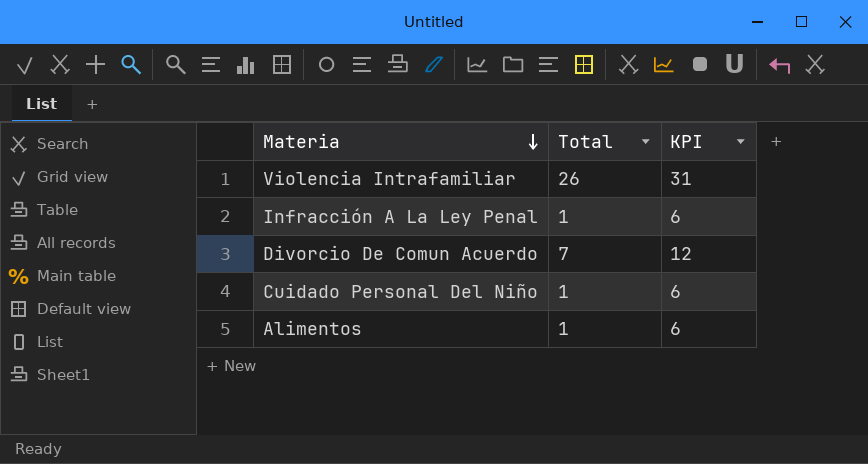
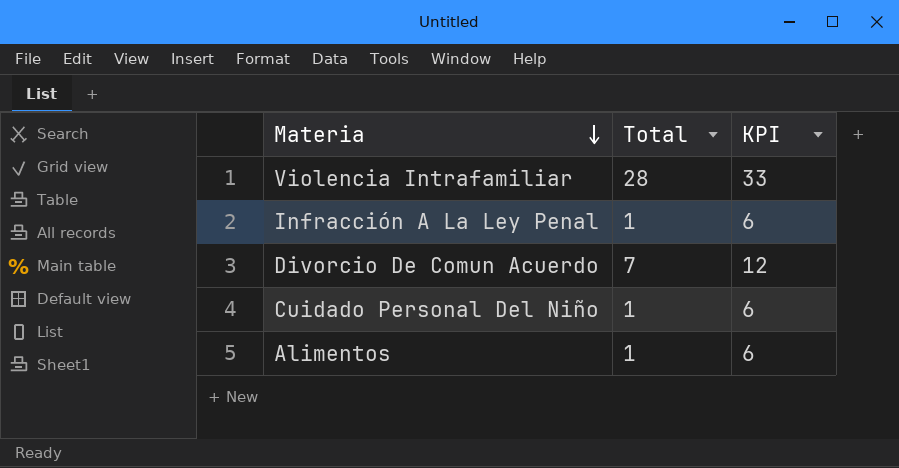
Violencia Intrafamiliar | Total: 26 -> 28
Violencia Intrafamiliar | KPI: 31 -> 33

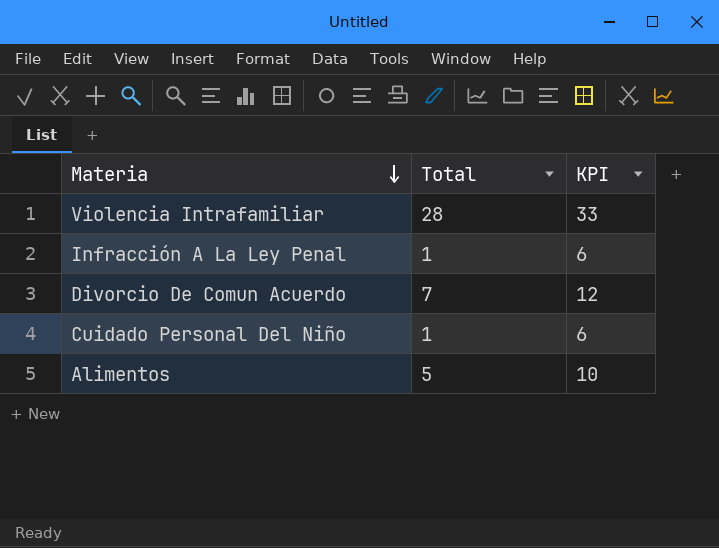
Alimentos | Total: 1 -> 5
Alimentos | KPI: 6 -> 10

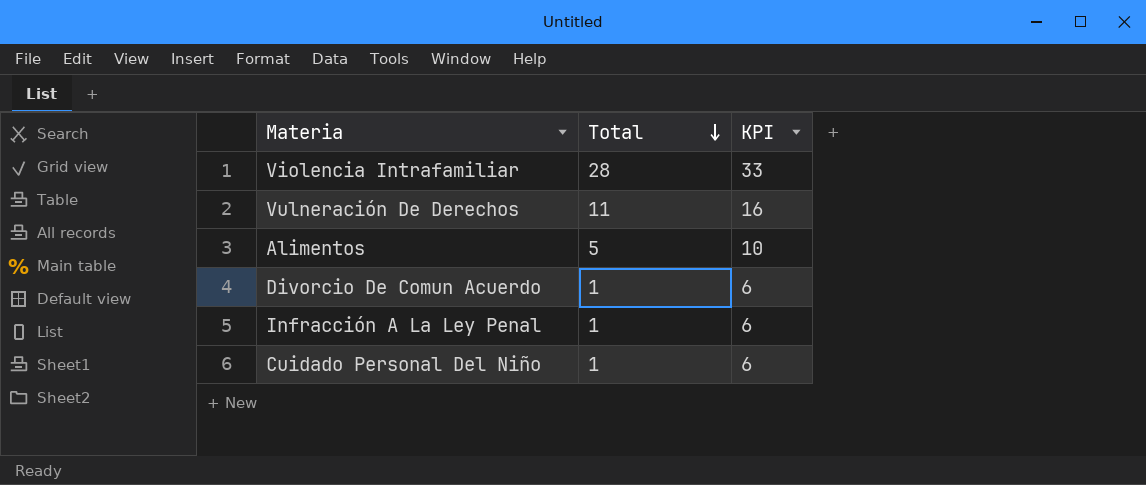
row order: Materia descending -> Total descending
row Vulneración De Derechos: none -> 11 | 16
Divorcio De Comun Acuerdo | Total: 7 -> 1
Divorcio De Comun Acuerdo | KPI: 12 -> 6

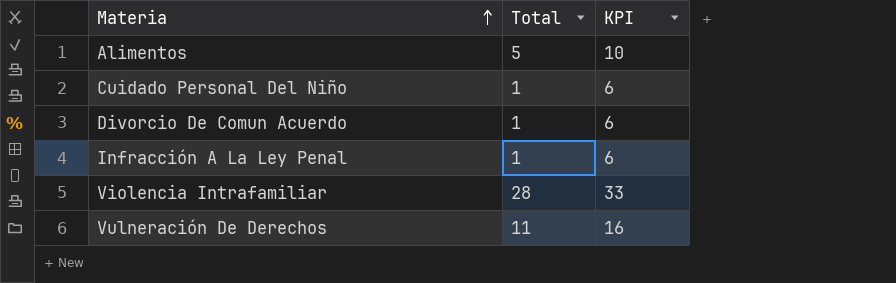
row order: Total descending -> Materia ascending

